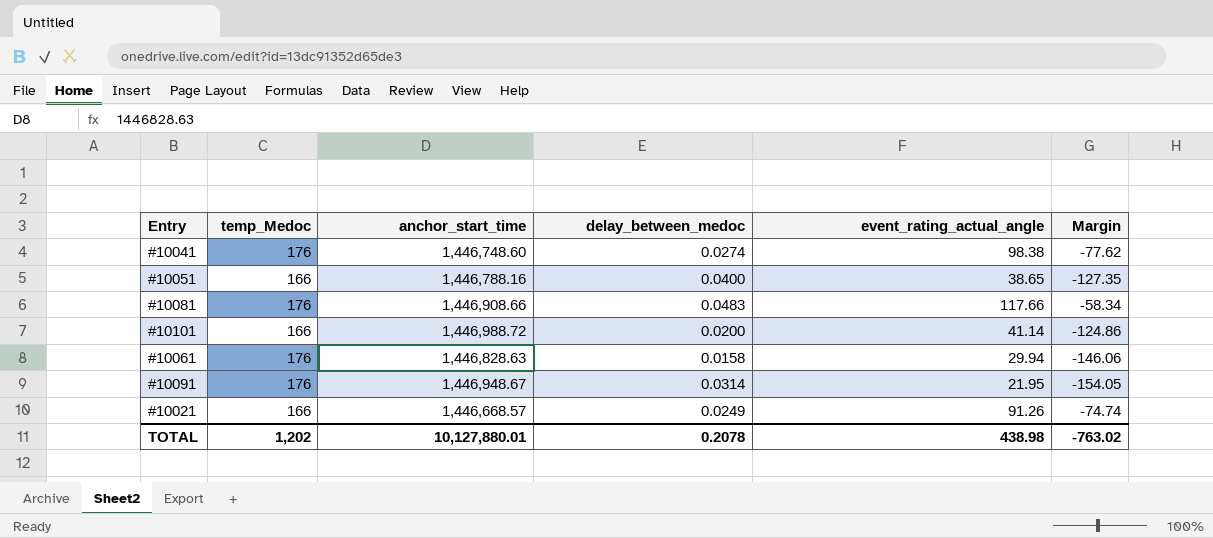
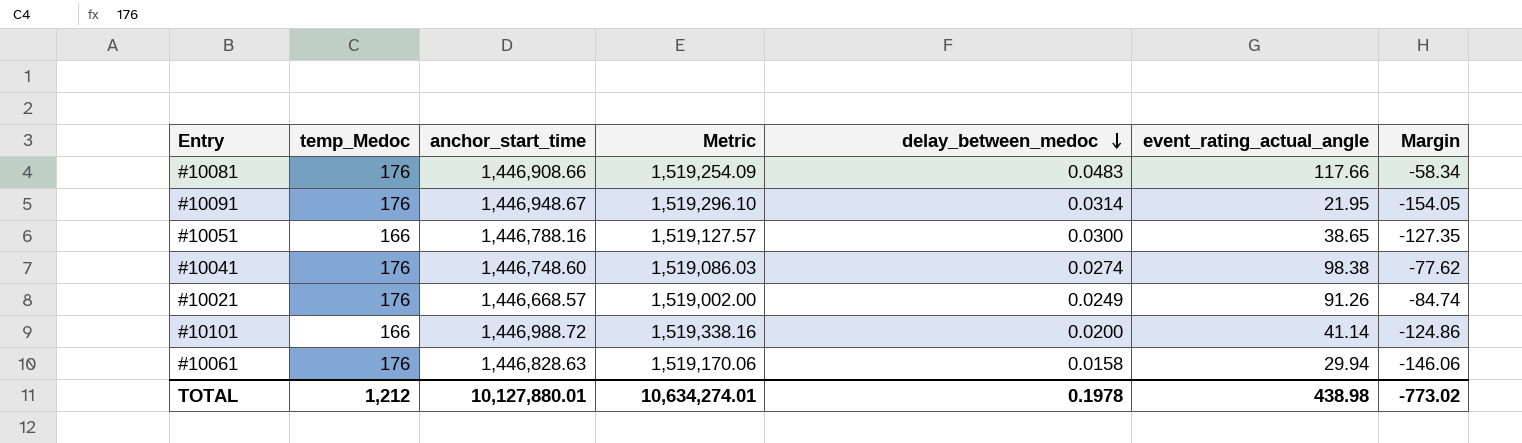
row order: none -> delay_between_medoc descending
column Metric | formula: none -> [anchor_start_time] * 1.05
#10051 | delay_between_medoc: 0.0400 -> 0.0300
#10021 | temp_Medoc: 166 -> 176
#10021 | Margin: -74.74 -> -84.74
TOTAL | temp_Medoc: 1,202 -> 1,212
TOTAL | delay_between_medoc: 0.2078 -> 0.1978
TOTAL | Margin: -763.02 -> -773.02

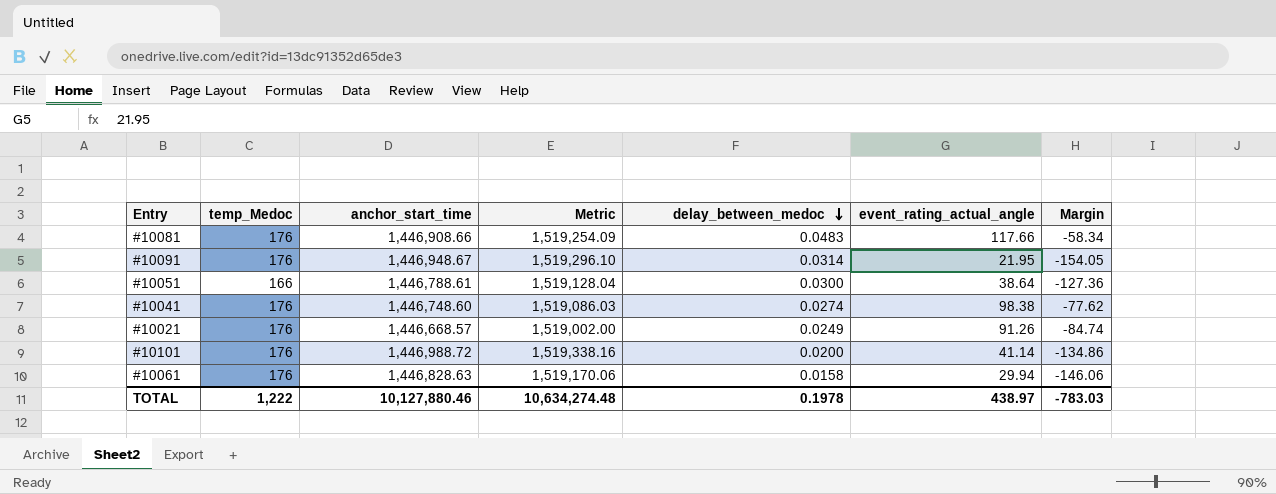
#10051 | anchor_start_time: 1,446,788.16 -> 1,446,788.61
#10051 | Metric: 1,519,127.57 -> 1,519,128.04
#10051 | event_rating_actual_angle: 38.65 -> 38.64
#10051 | Margin: -127.35 -> -127.36
#10101 | temp_Medoc: 166 -> 176
#10101 | Margin: -124.86 -> -134.86
TOTAL | temp_Medoc: 1,212 -> 1,222
TOTAL | anchor_start_time: 10,127,880.01 -> 10,127,880.46
TOTAL | Metric: 10,634,274.01 -> 10,634,274.48
TOTAL | event_rating_actual_angle: 438.98 -> 438.97
TOTAL | Margin: -773.02 -> -783.03

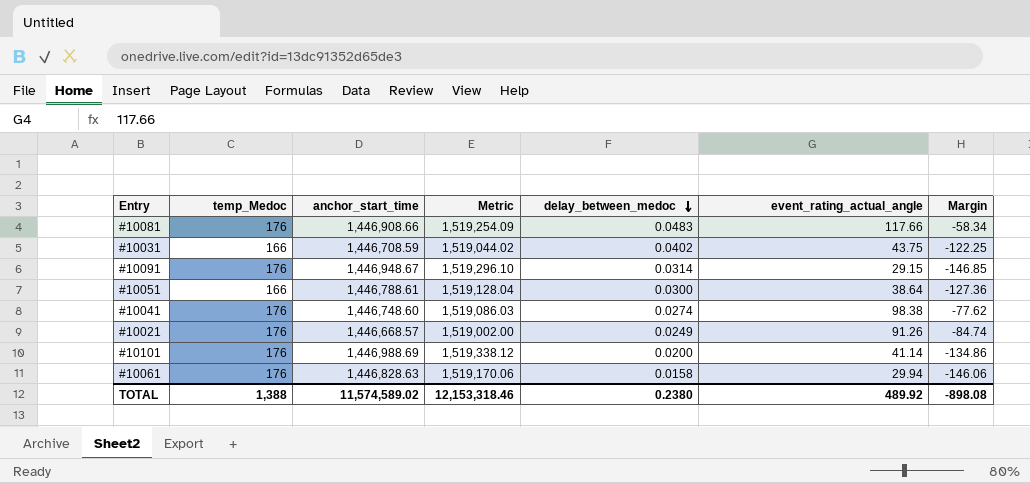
row #10031: none -> 166 | 1,446,708.59 | 1,519,044.02 | 0.0402 | 43.75 | -122.25
#10091 | event_rating_actual_angle: 21.95 -> 29.15
#10091 | Margin: -154.05 -> -146.85
#10101 | anchor_start_time: 1,446,988.72 -> 1,446,988.69
#10101 | Metric: 1,519,338.16 -> 1,519,338.12
TOTAL | temp_Medoc: 1,222 -> 1,388
TOTAL | anchor_start_time: 10,127,880.46 -> 11,574,589.02
TOTAL | Metric: 10,634,274.48 -> 12,153,318.46
TOTAL | delay_between_medoc: 0.1978 -> 0.2380
TOTAL | event_rating_actual_angle: 438.97 -> 489.92
TOTAL | Margin: -783.03 -> -898.08

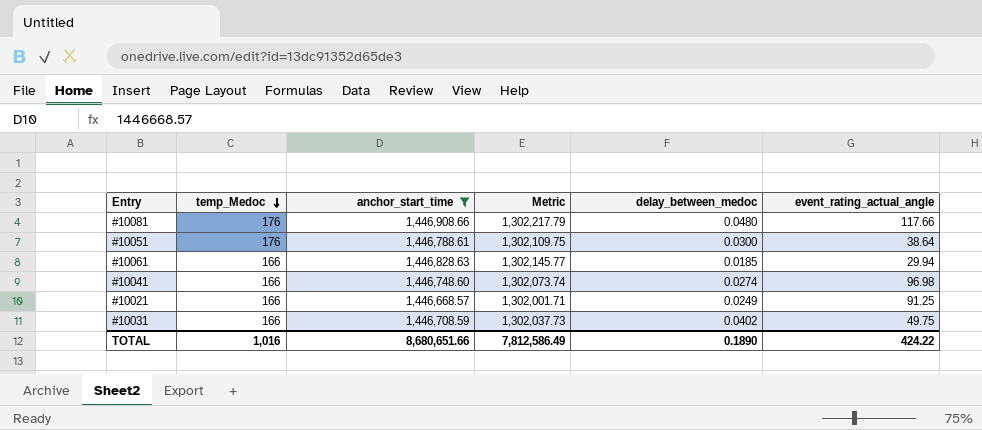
filter: none -> anchor_start_time <= 1,446,908.66
row order: delay_between_medoc descending -> temp_Medoc descending
column Margin | formula: [event_rating_actual_angle] - [temp_Medoc] -> none
column Metric | formula: [anchor_start_time] * 1.05 -> [anchor_start_time] * 0.9
#10081 | delay_between_medoc: 0.0483 -> 0.0480
#10051 | temp_Medoc: 166 -> 176
#10061 | temp_Medoc: 176 -> 166
#10061 | delay_between_medoc: 0.0158 -> 0.0185
#10041 | temp_Medoc: 176 -> 166
#10041 | event_rating_actual_angle: 98.38 -> 96.98
#10021 | temp_Medoc: 176 -> 166
#10021 | event_rating_actual_angle: 91.26 -> 91.25
#10031 | event_rating_actual_angle: 43.75 -> 49.75
TOTAL | temp_Medoc: 1,388 -> 1,016
TOTAL | anchor_start_time: 11,574,589.02 -> 8,680,651.66
TOTAL | Metric: 12,153,318.46 -> 7,812,586.49
TOTAL | delay_between_medoc: 0.2380 -> 0.1890
TOTAL | event_rating_actual_angle: 489.92 -> 424.22

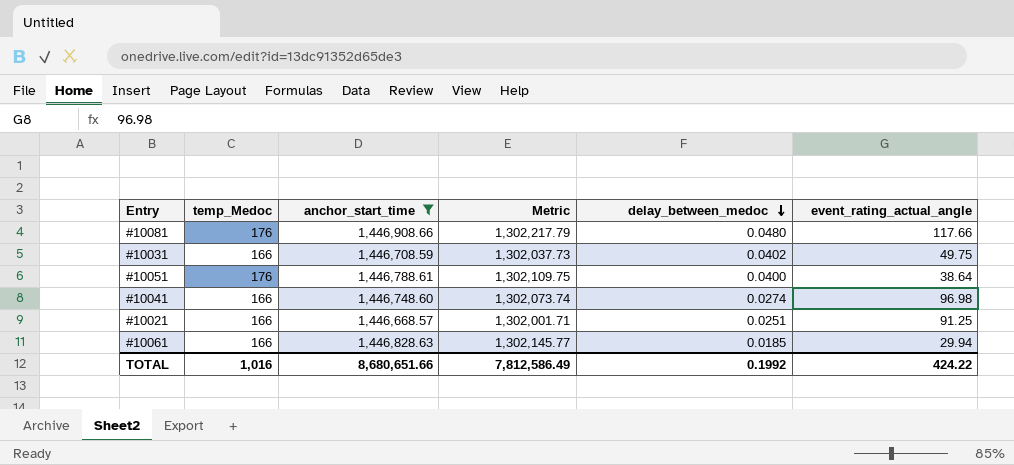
row order: temp_Medoc descending -> delay_between_medoc descending
#10051 | delay_between_medoc: 0.0300 -> 0.0400
#10021 | delay_between_medoc: 0.0249 -> 0.0251
TOTAL | delay_between_medoc: 0.1890 -> 0.1992

